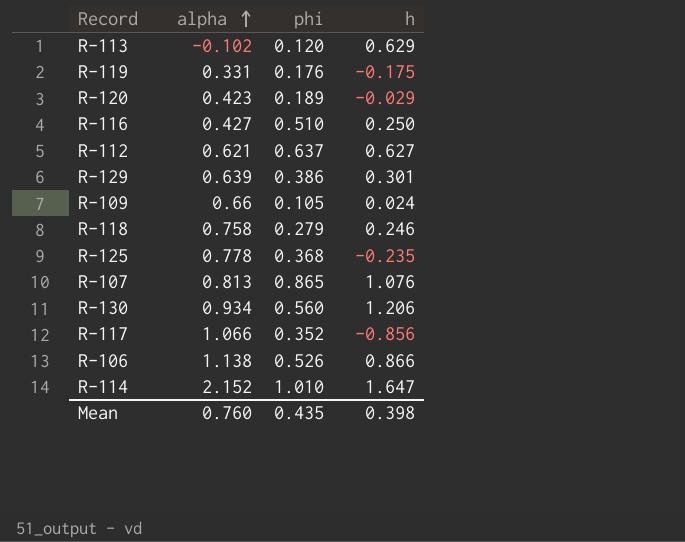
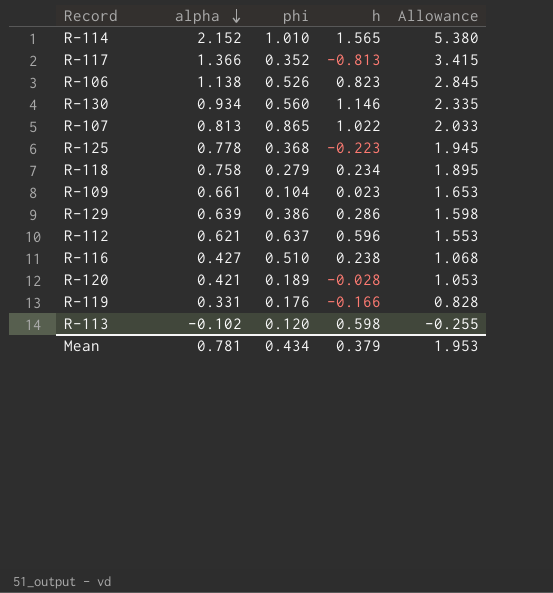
row order: alpha ascending -> alpha descending
column Allowance | formula: none -> [alpha] * 2.5
R-114 | h: 1.647 -> 1.565
R-117 | alpha: 1.066 -> 1.366
R-117 | h: -0.856 -> -0.813
R-106 | h: 0.866 -> 0.823
R-130 | h: 1.206 -> 1.146
R-107 | h: 1.076 -> 1.022
R-125 | h: -0.235 -> -0.223
R-118 | h: 0.246 -> 0.234
R-109 | alpha: 0.66 -> 0.661
R-109 | phi: 0.105 -> 0.104
R-109 | h: 0.024 -> 0.023
R-129 | h: 0.301 -> 0.286
R-112 | h: 0.627 -> 0.596
R-116 | h: 0.250 -> 0.238
R-120 | alpha: 0.423 -> 0.421
R-120 | h: -0.029 -> -0.028
R-119 | h: -0.175 -> -0.166
R-113 | h: 0.629 -> 0.598
Mean | alpha: 0.760 -> 0.781
Mean | phi: 0.435 -> 0.434
Mean | h: 0.398 -> 0.379

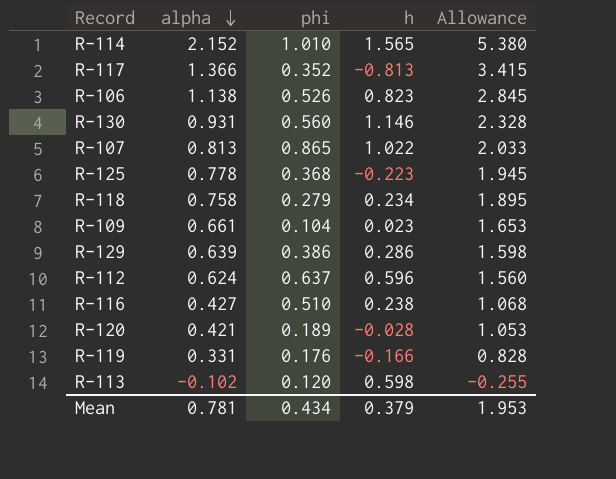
R-130 | alpha: 0.934 -> 0.931
R-130 | Allowance: 2.335 -> 2.328
R-112 | alpha: 0.621 -> 0.624
R-112 | Allowance: 1.553 -> 1.560

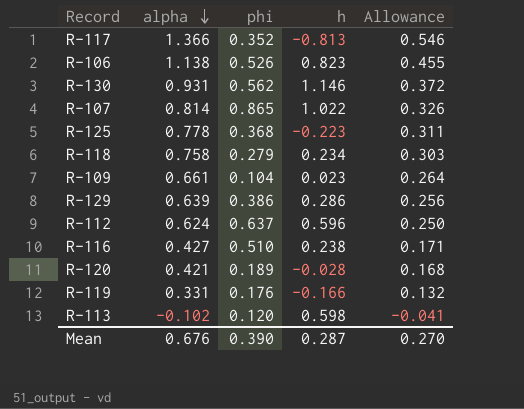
column Allowance | formula: [alpha] * 2.5 -> [alpha] * 0.4
row R-114: 2.152 | 1.010 | 1.565 | 5.380 -> none
R-130 | phi: 0.560 -> 0.562
R-107 | alpha: 0.813 -> 0.814
Mean | alpha: 0.781 -> 0.676
Mean | phi: 0.434 -> 0.390
Mean | h: 0.379 -> 0.287
Mean | Allowance: 1.953 -> 0.270

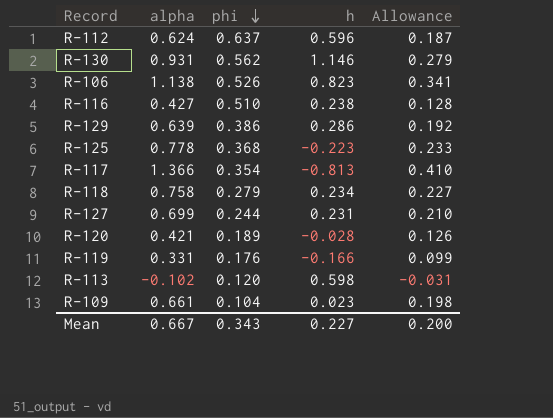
row order: alpha descending -> phi descending
column Allowance | formula: [alpha] * 0.4 -> [alpha] * 0.3
row R-107: 0.814 | 0.865 | 1.022 | 0.326 -> none
R-117 | phi: 0.352 -> 0.354
row R-127: none -> 0.699 | 0.244 | 0.231 | 0.210
Mean | alpha: 0.676 -> 0.667
Mean | phi: 0.390 -> 0.343
Mean | h: 0.287 -> 0.227
Mean | Allowance: 0.270 -> 0.200

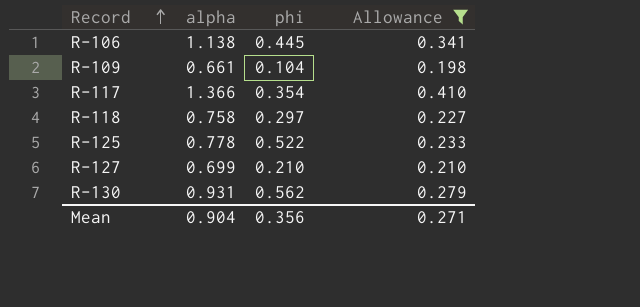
filter: none -> Allowance >= 0.198
row order: phi descending -> Record ascending
column h | position: 4 -> none
R-106 | phi: 0.526 -> 0.445
R-118 | phi: 0.279 -> 0.297
R-125 | phi: 0.368 -> 0.522
R-127 | phi: 0.244 -> 0.210
Mean | alpha: 0.667 -> 0.904
Mean | phi: 0.343 -> 0.356
Mean | Allowance: 0.200 -> 0.271

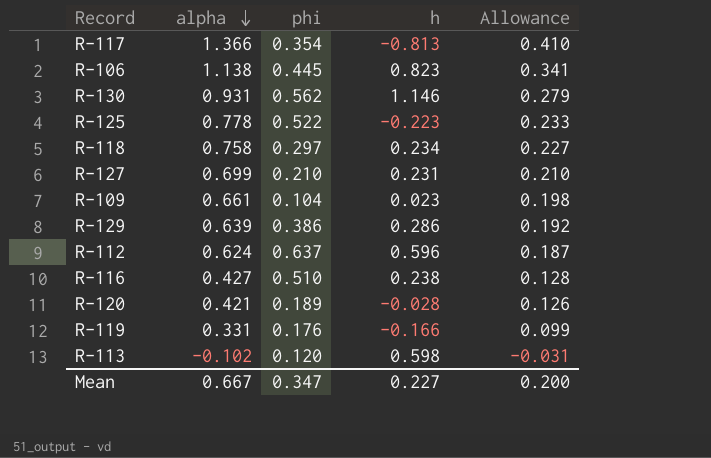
filter: Allowance >= 0.198 -> none
row order: Record ascending -> alpha descending
column h | position: none -> 4
Mean | alpha: 0.904 -> 0.667
Mean | phi: 0.356 -> 0.347
Mean | Allowance: 0.271 -> 0.200

